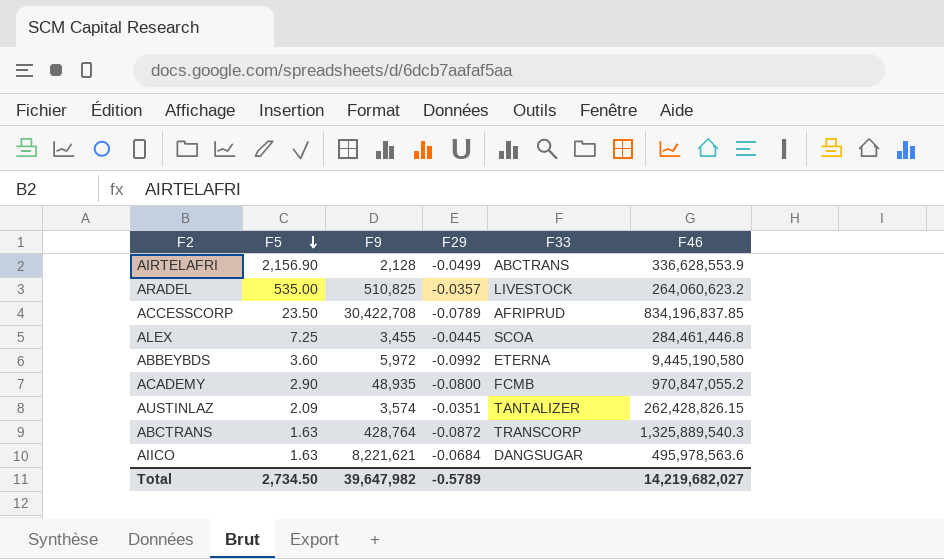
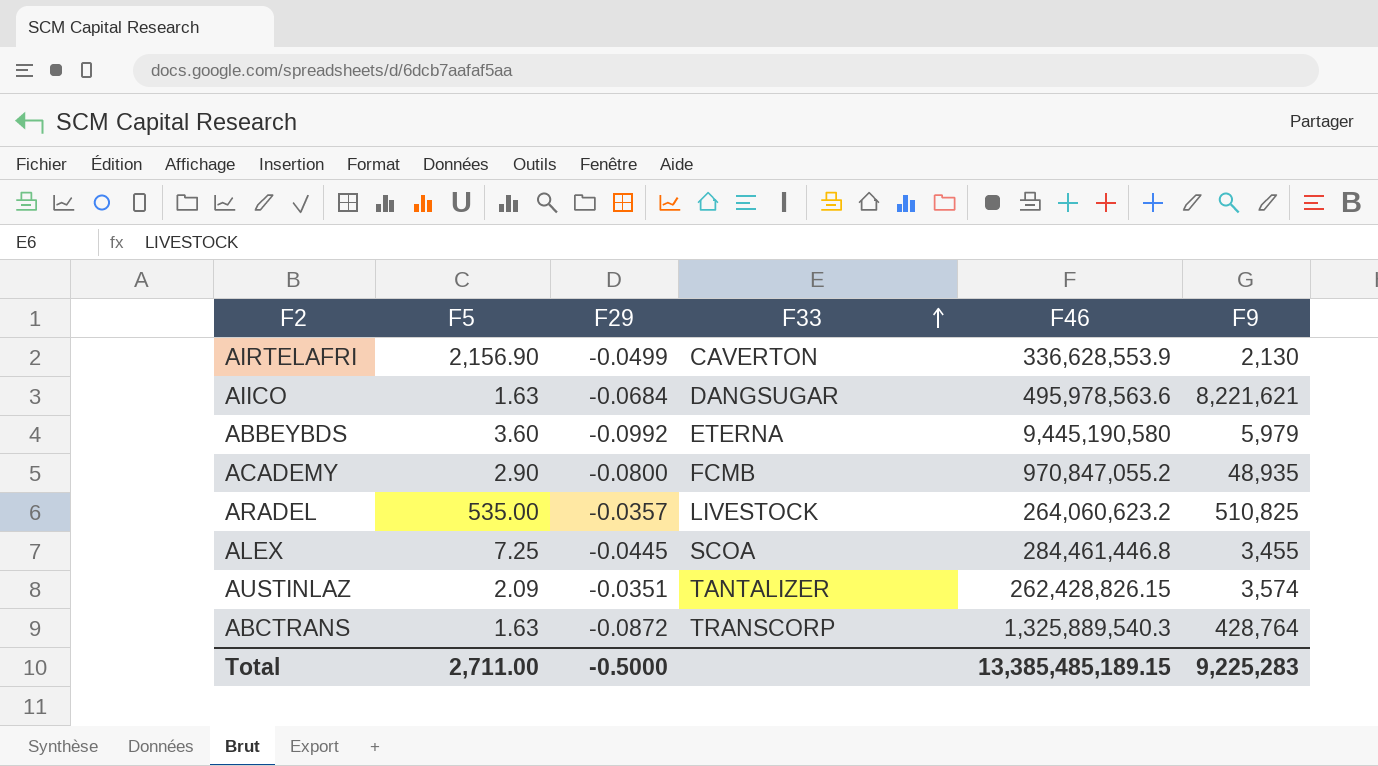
row order: F5 descending -> F33 ascending
column F9 | position: 3 -> 6
row ACCESSCORP: 23.50 | 30,422,708 | -0.0789 | AFRIPRUD | 834,196,837.85 -> none
AIRTELAFRI | F33: ABCTRANS -> CAVERTON
AIRTELAFRI | F9: 2,128 -> 2,130
ABBEYBDS | F9: 5,972 -> 5,979
Total | F5: 2,734.50 -> 2,711.00
Total | F29: -0.5789 -> -0.5000
Total | F46: 14,219,682,027 -> 13,385,485,189.15
Total | F9: 39,647,982 -> 9,225,283

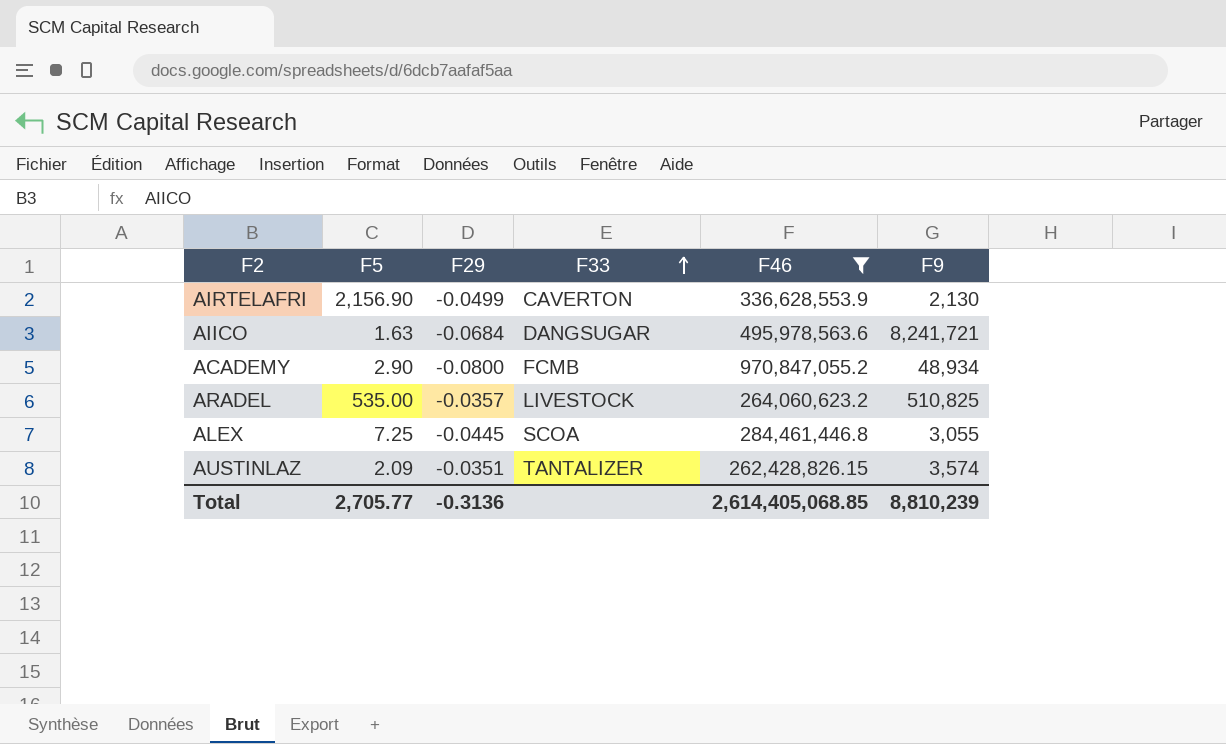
filter: none -> F46 <= 970,847,055.2
AIICO | F9: 8,221,621 -> 8,241,721
ACADEMY | F9: 48,935 -> 48,934
ALEX | F9: 3,455 -> 3,055
Total | F5: 2,711.00 -> 2,705.77
Total | F29: -0.5000 -> -0.3136
Total | F46: 13,385,485,189.15 -> 2,614,405,068.85
Total | F9: 9,225,283 -> 8,810,239

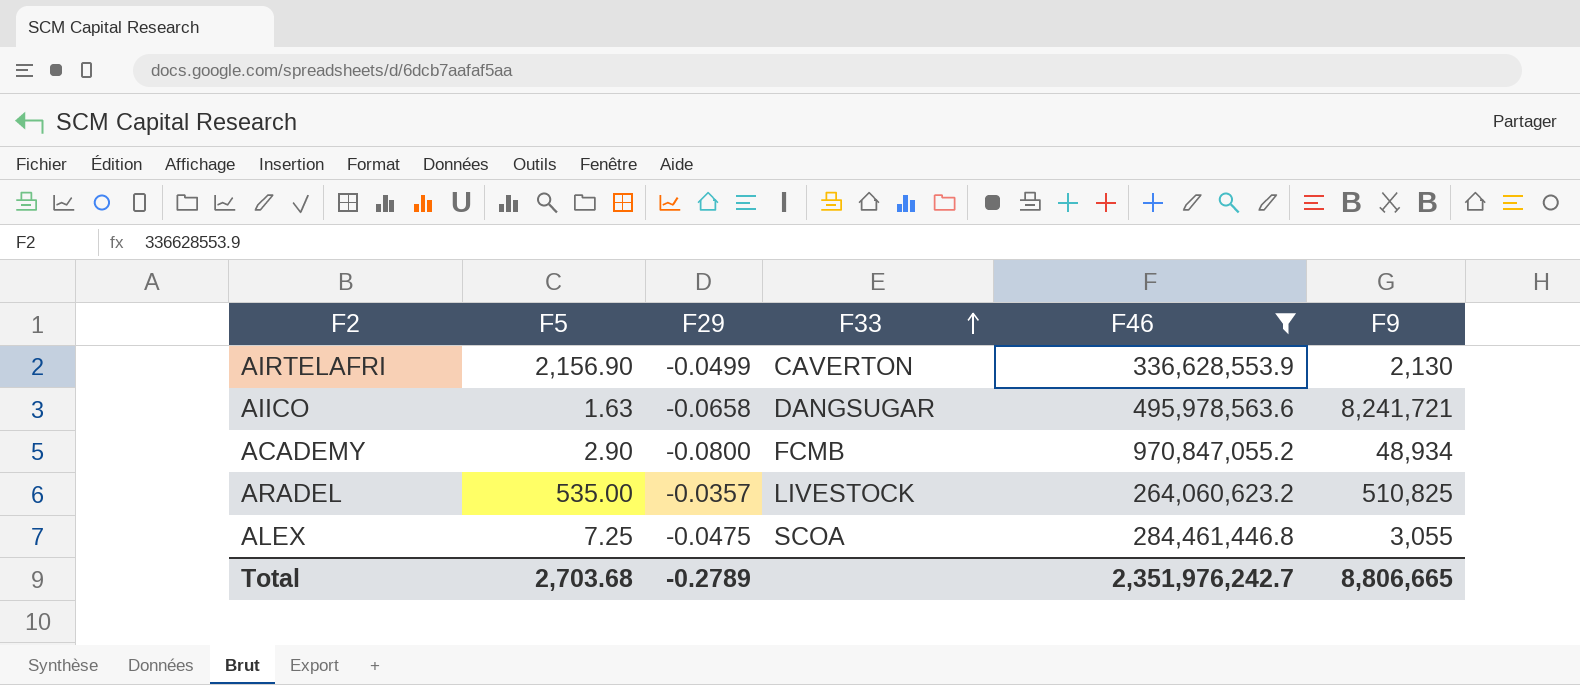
row AUSTINLAZ: 2.09 | -0.0351 | TANTALIZER | 262,428,826.15 | 3,574 -> none
AIICO | F29: -0.0684 -> -0.0658
ALEX | F29: -0.0445 -> -0.0475
Total | F5: 2,705.77 -> 2,703.68
Total | F29: -0.3136 -> -0.2789
Total | F46: 2,614,405,068.85 -> 2,351,976,242.7
Total | F9: 8,810,239 -> 8,806,665

